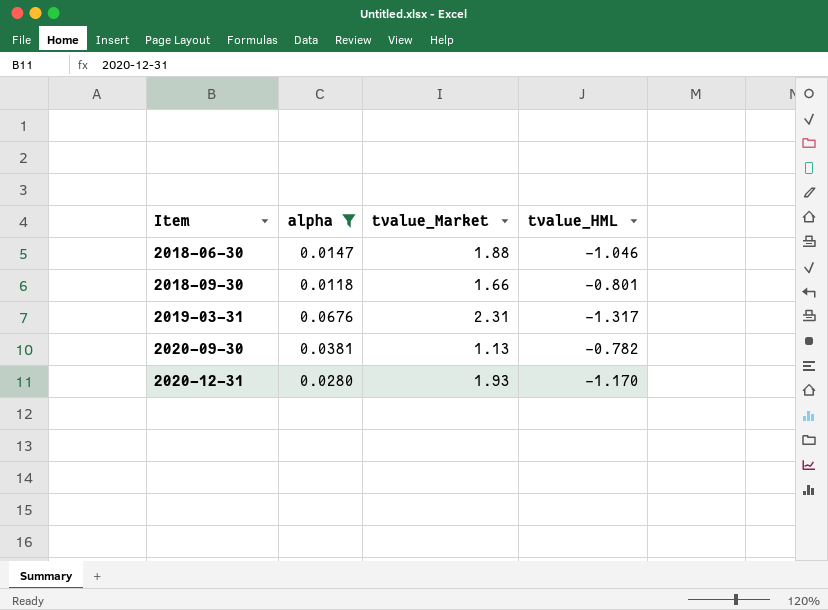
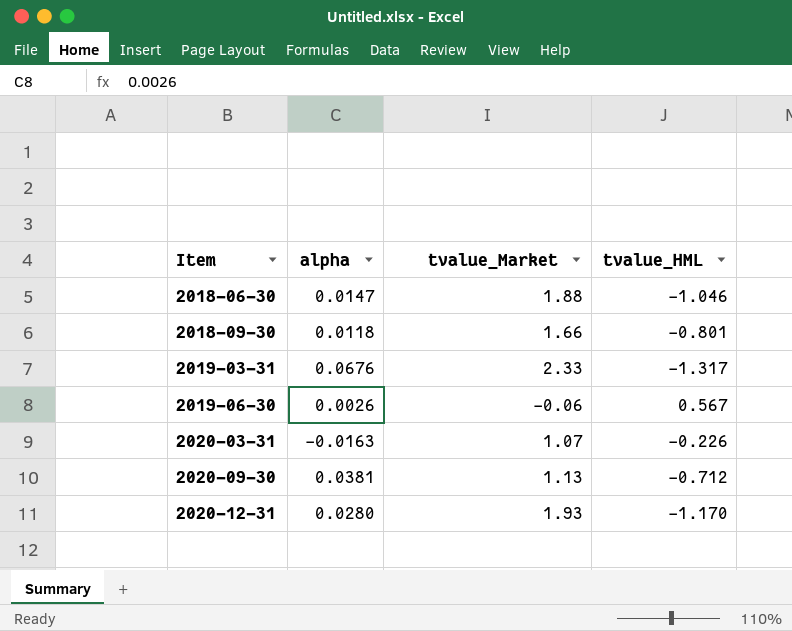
filter: alpha >= 0.0118 -> none
2019-03-31 | tvalue_Market: 2.31 -> 2.33
2020-09-30 | tvalue_HML: -0.782 -> -0.712

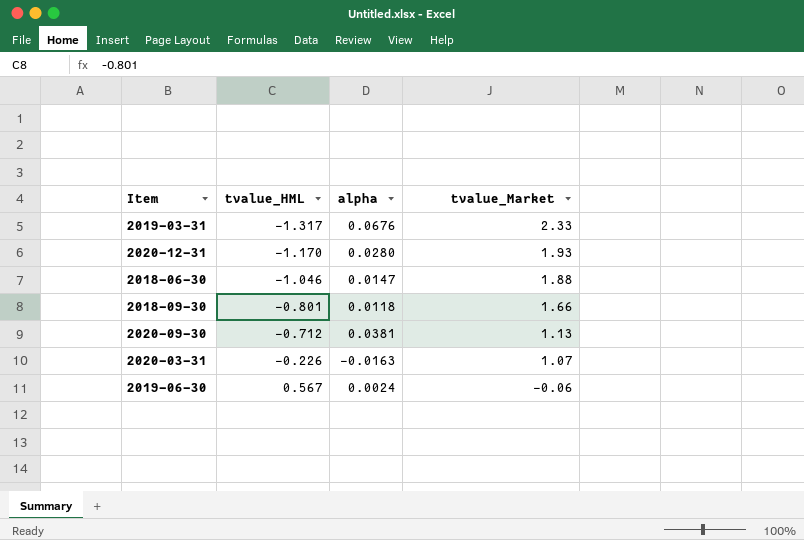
row order: Item ascending -> tvalue_HML ascending
column tvalue_HML | position: 4 -> 2
2019-06-30 | alpha: 0.0026 -> 0.0024

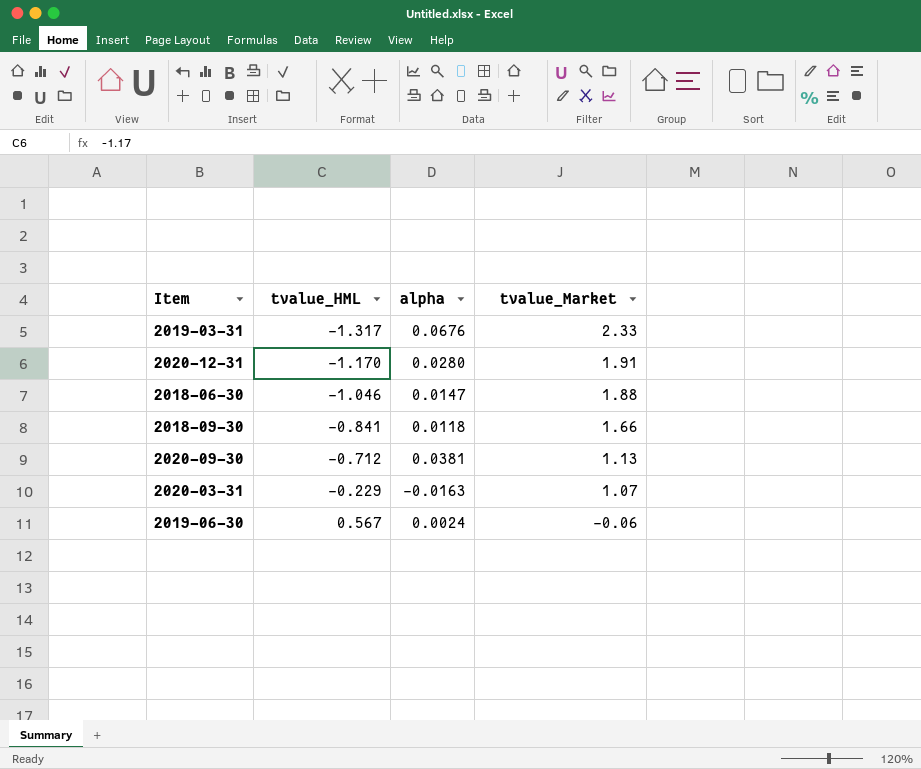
2020-12-31 | tvalue_Market: 1.93 -> 1.91
2018-09-30 | tvalue_HML: -0.801 -> -0.841
2020-03-31 | tvalue_HML: -0.226 -> -0.229

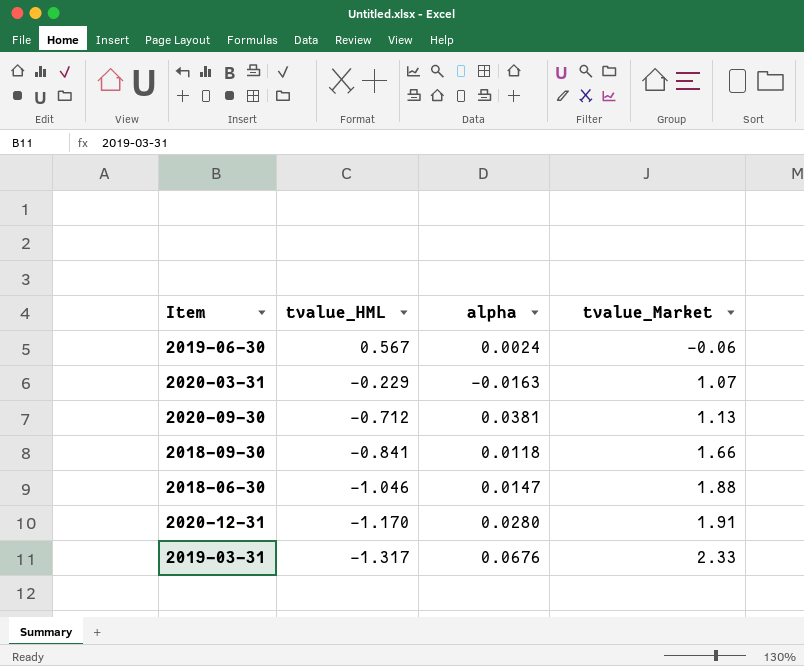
row order: tvalue_HML ascending -> tvalue_HML descending

